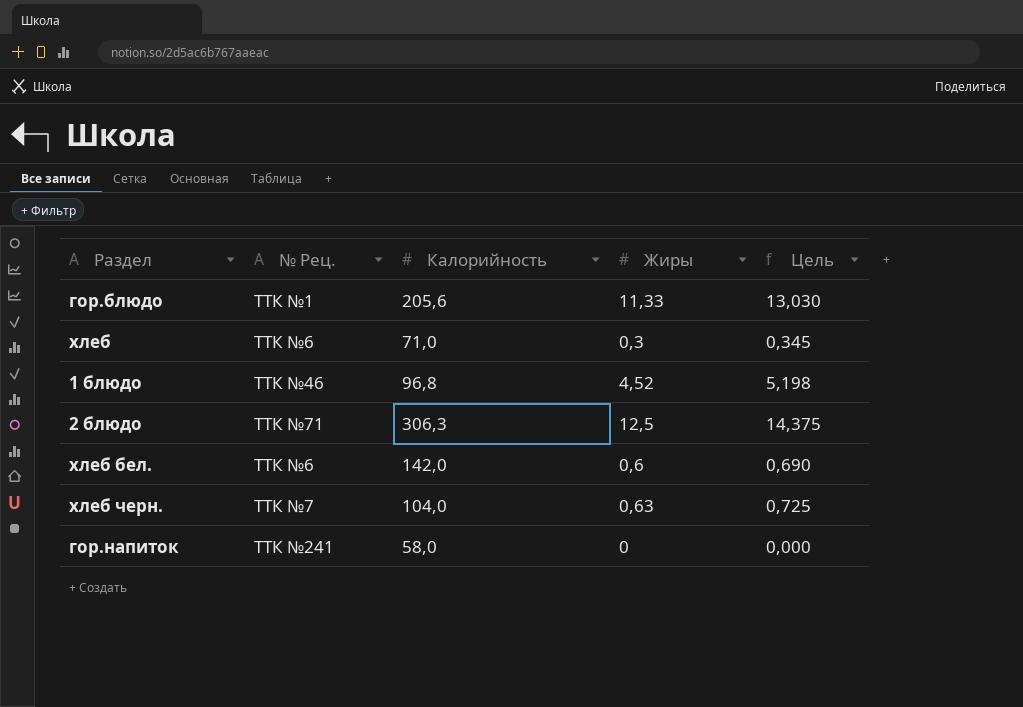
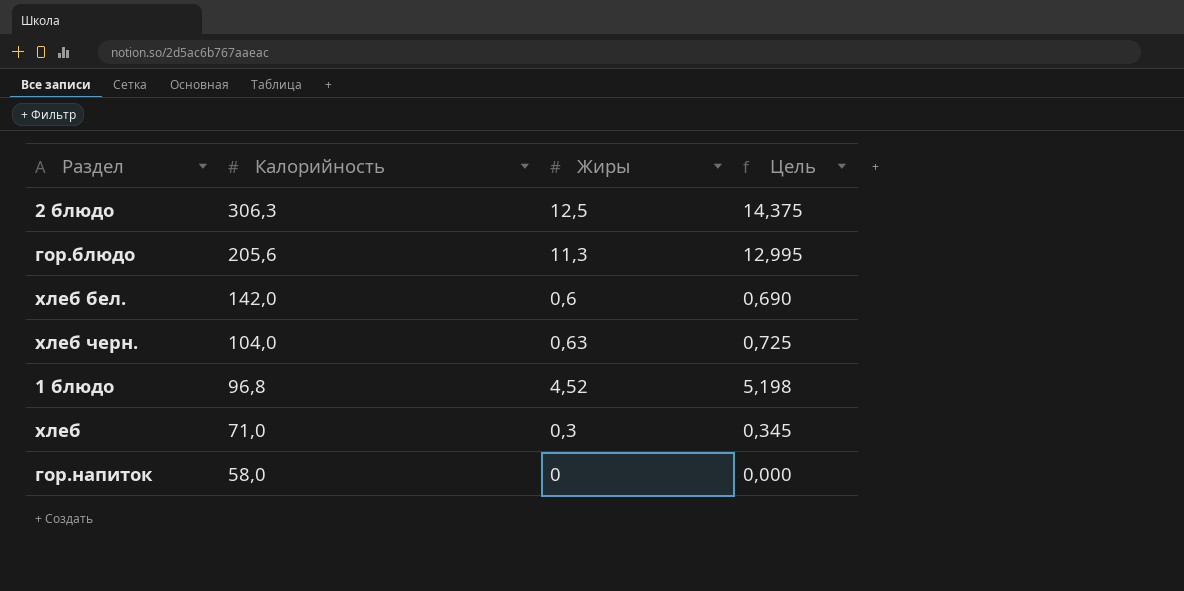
row order: none -> Калорийность descending
column № Рец. | position: 2 -> none
гор.блюдо | Жиры: 11,33 -> 11,3
гор.блюдо | Цель: 13,030 -> 12,995

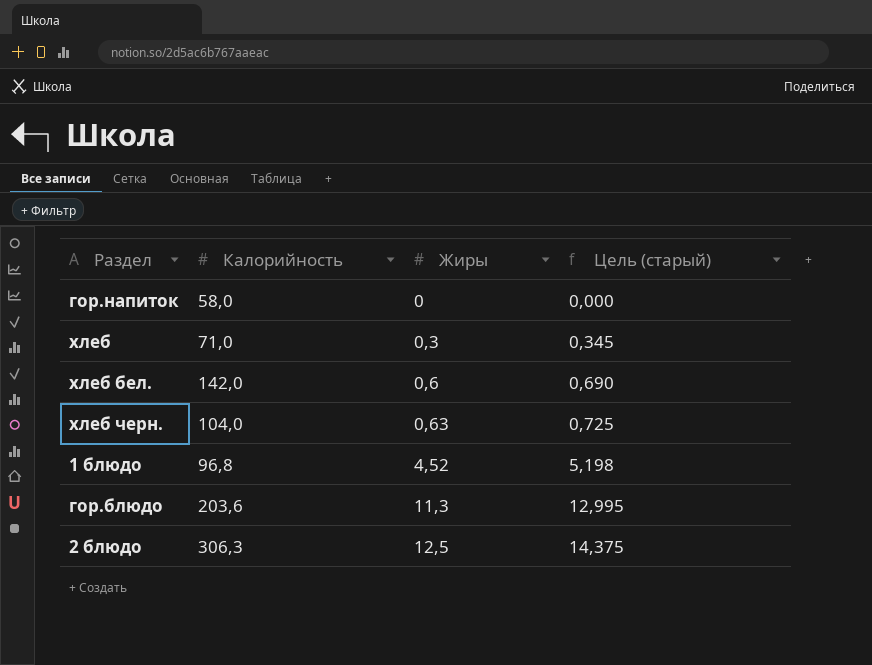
row order: Калорийность descending -> Жиры ascending
column name: Цель -> Цель (старый)
гор.блюдо | Калорийность: 205,6 -> 203,6

